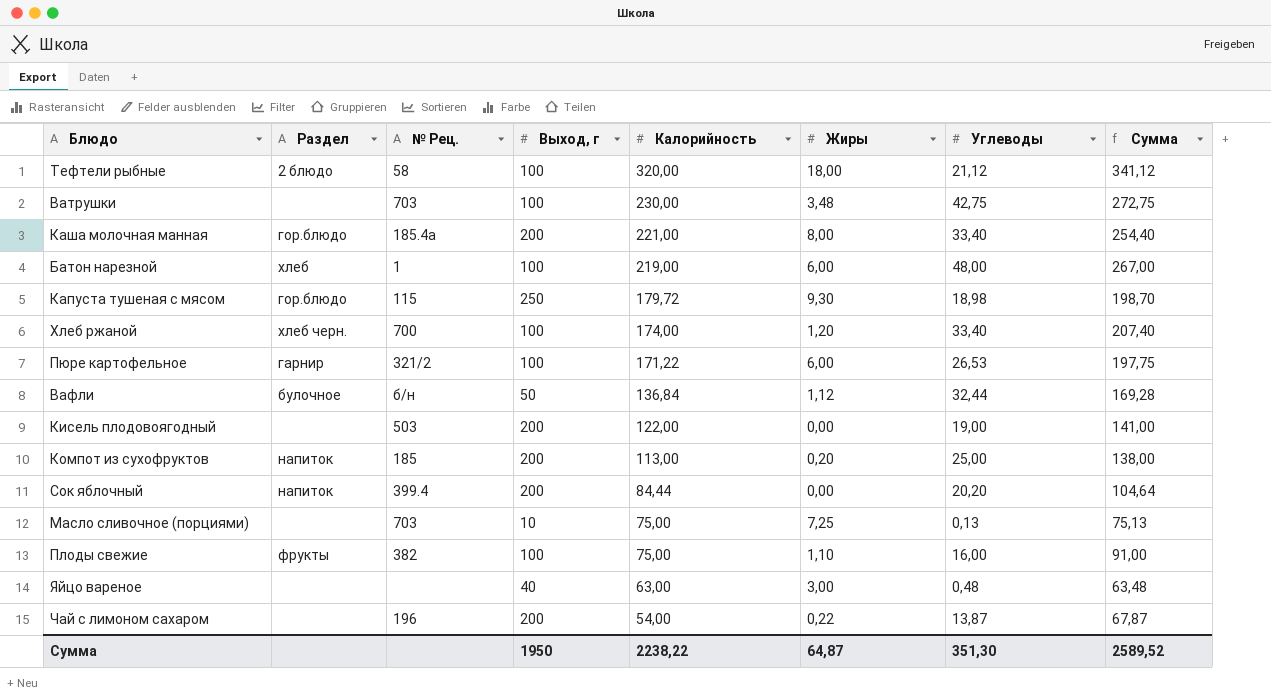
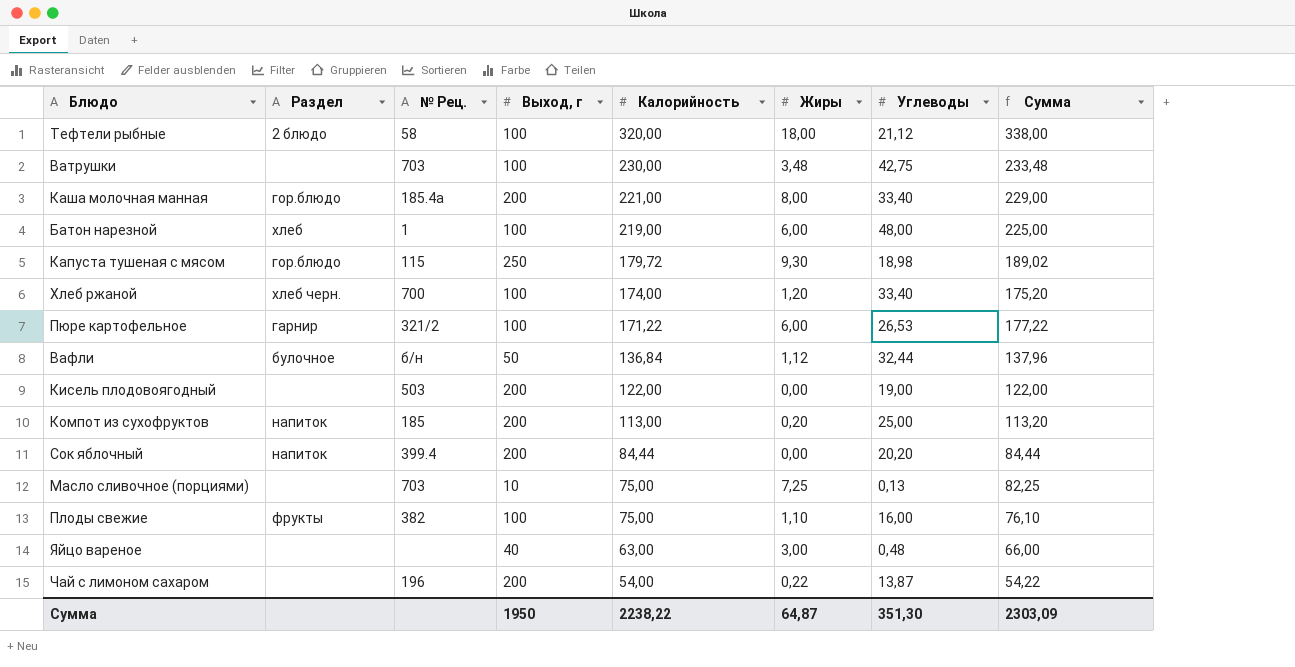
column Сумма | formula: [Калорийность] + [Углеводы] -> [Калорийность] + [Жиры]
Сумма | Сумма: 2589,52 -> 2303,09

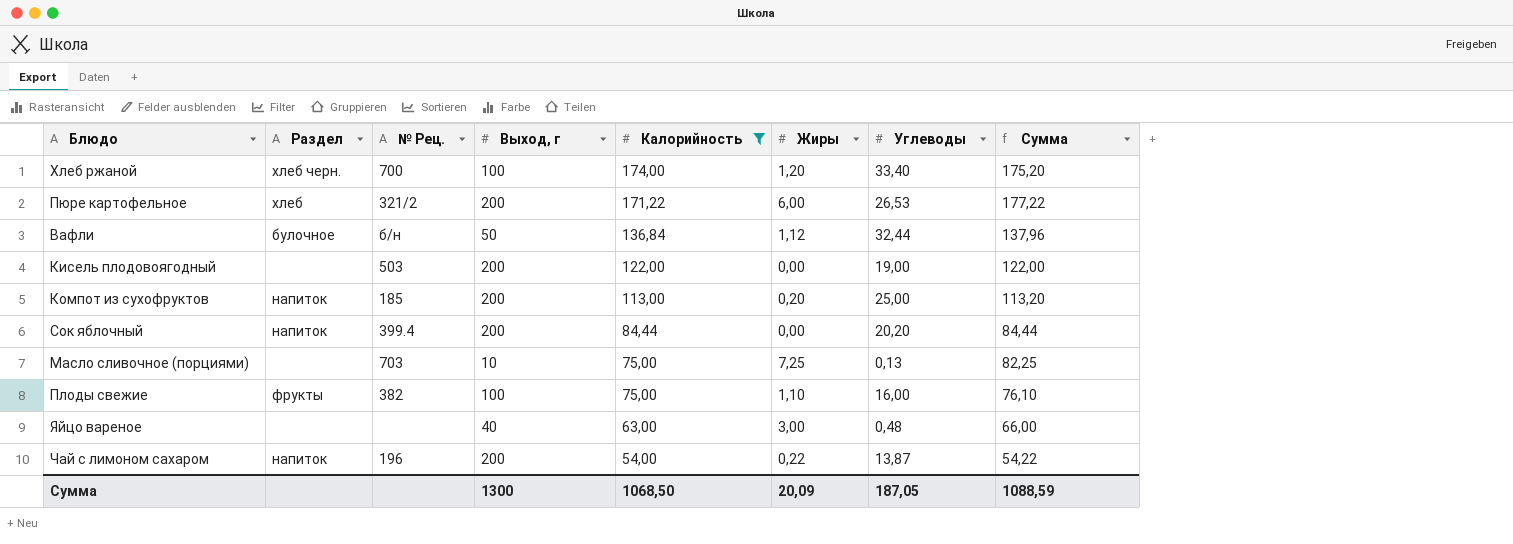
filter: none -> Калорийность <= 174,00
Пюре картофельное | Раздел: гарнир -> хлеб
Пюре картофельное | Выход, г: 100 -> 200
Чай с лимоном сахаром | Раздел: none -> напиток
Сумма | Выход, г: 1950 -> 1300
Сумма | Калорийность: 2238,22 -> 1068,50
Сумма | Жиры: 64,87 -> 20,09
Сумма | Углеводы: 351,30 -> 187,05
Сумма | Сумма: 2303,09 -> 1088,59

